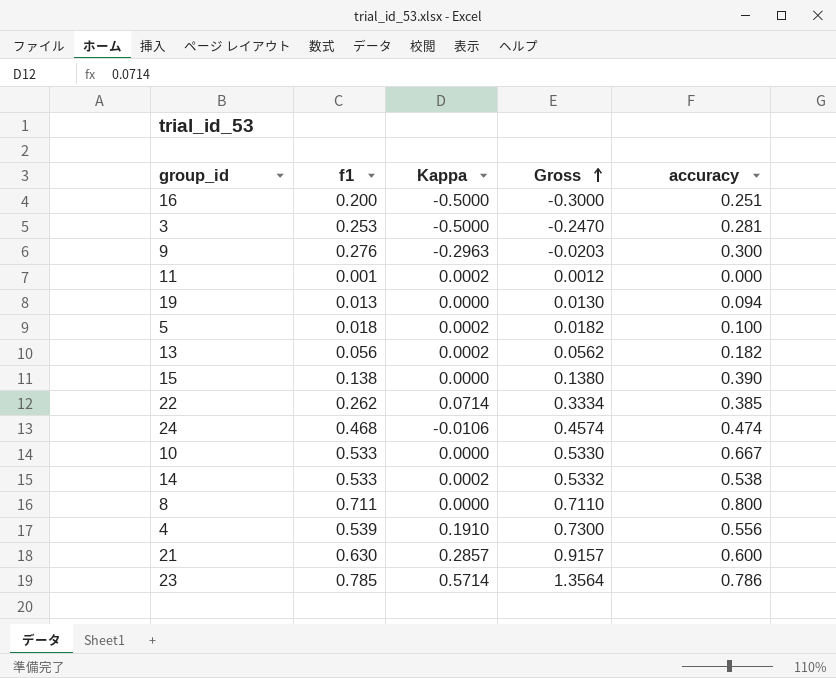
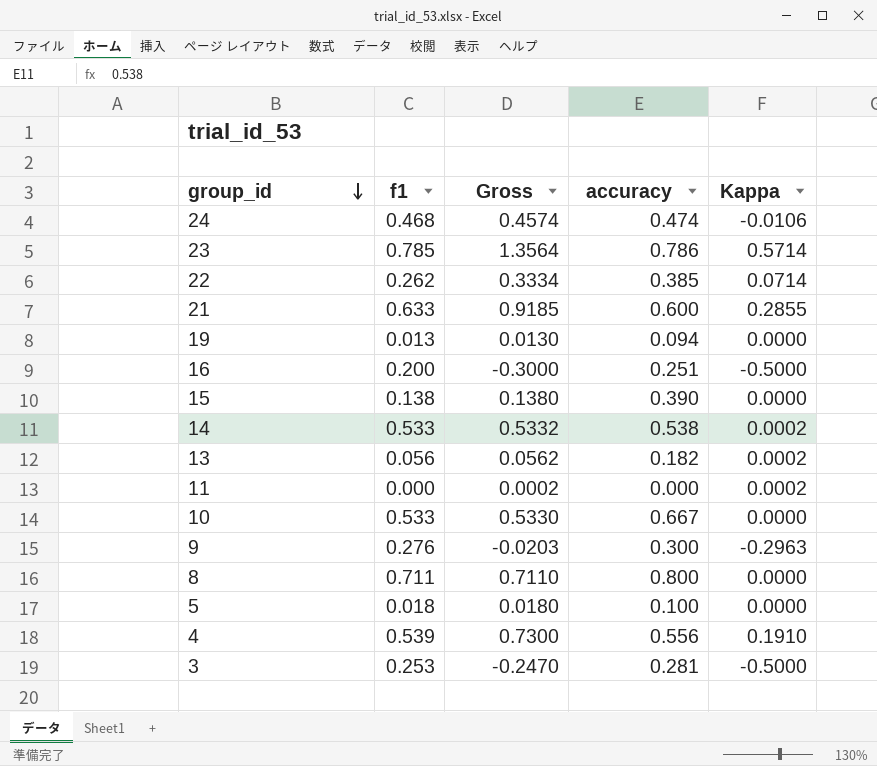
row order: Gross ascending -> group_id descending
column Kappa | position: 3 -> 5
21 | f1: 0.630 -> 0.633
21 | Gross: 0.9157 -> 0.9185
21 | Kappa: 0.2857 -> 0.2855
11 | f1: 0.001 -> 0.000
11 | Gross: 0.0012 -> 0.0002
5 | Gross: 0.0182 -> 0.0180
5 | Kappa: 0.0002 -> 0.0000

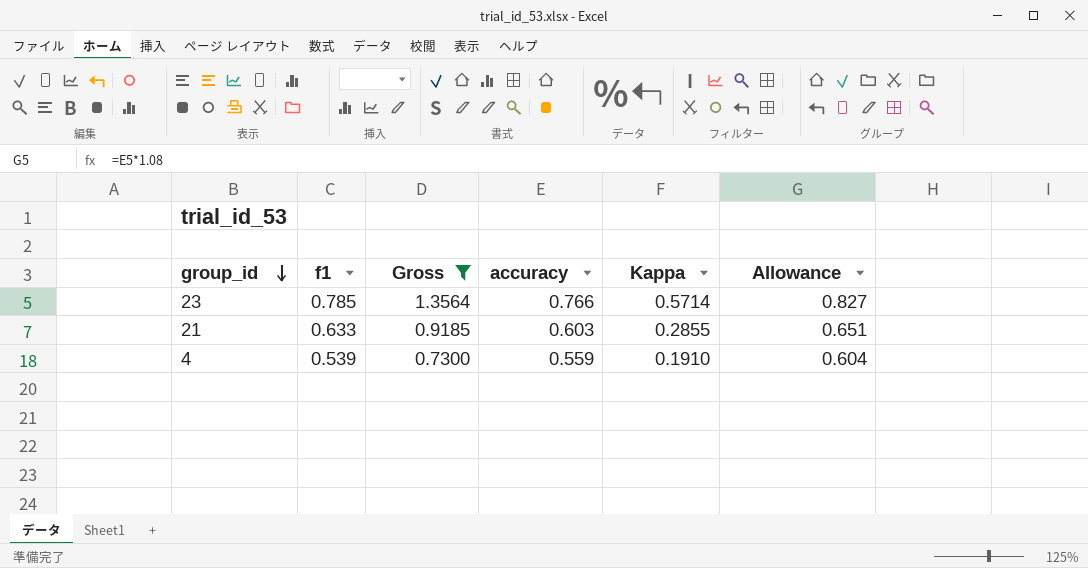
filter: none -> Gross >= 0.7300
column Allowance | formula: none -> [accuracy] * 1.08
23 | accuracy: 0.786 -> 0.766
21 | accuracy: 0.600 -> 0.603
4 | accuracy: 0.556 -> 0.559

